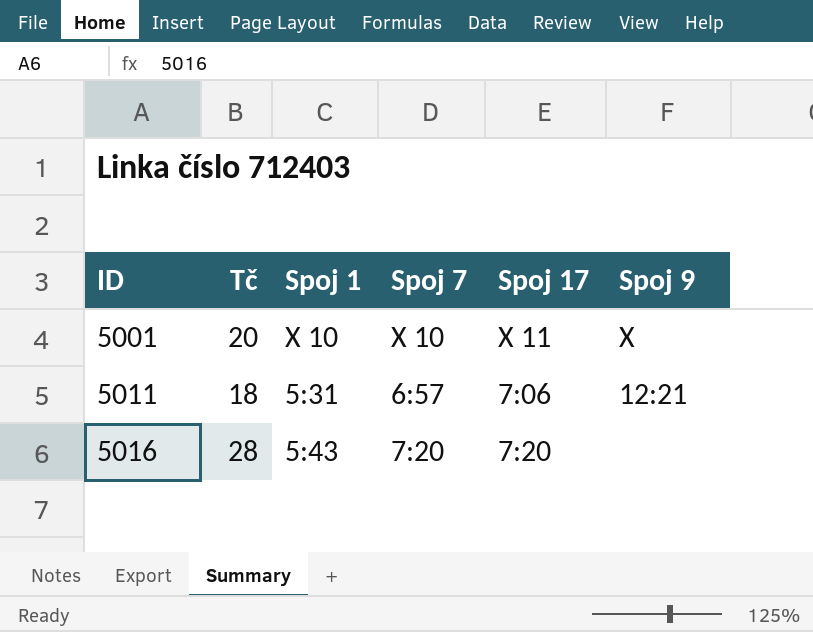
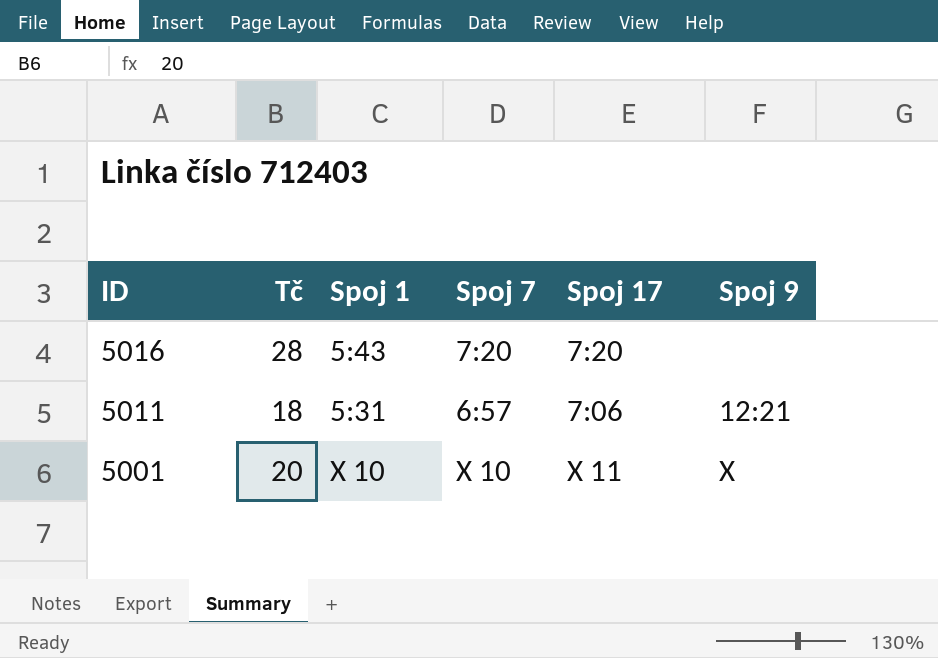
row order: ID ascending -> ID descending

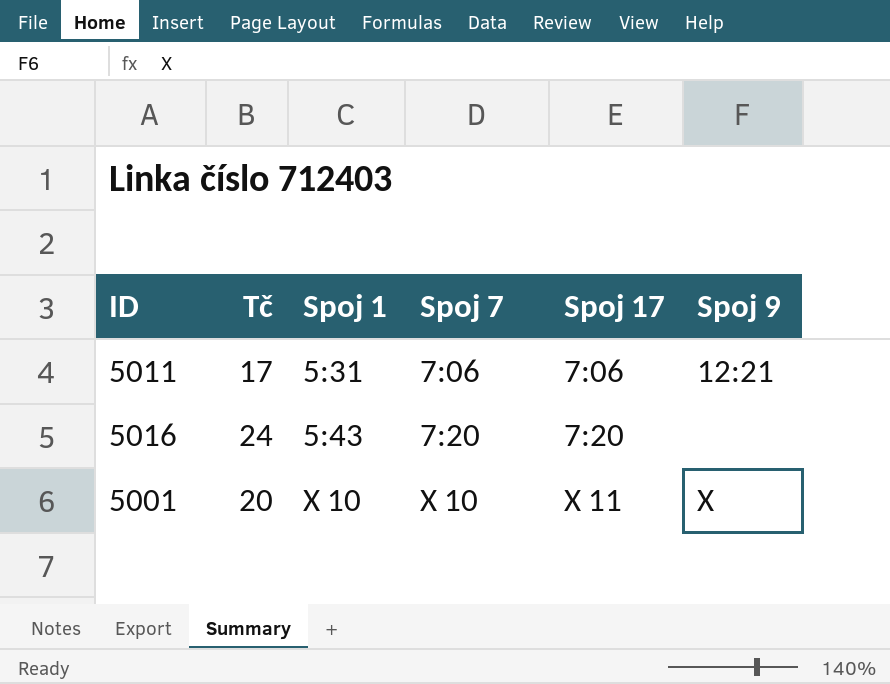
row order: ID descending -> Spoj 1 ascending
5011 | Tč: 18 -> 17
5011 | Spoj 7: 6:57 -> 7:06
5016 | Tč: 28 -> 24

